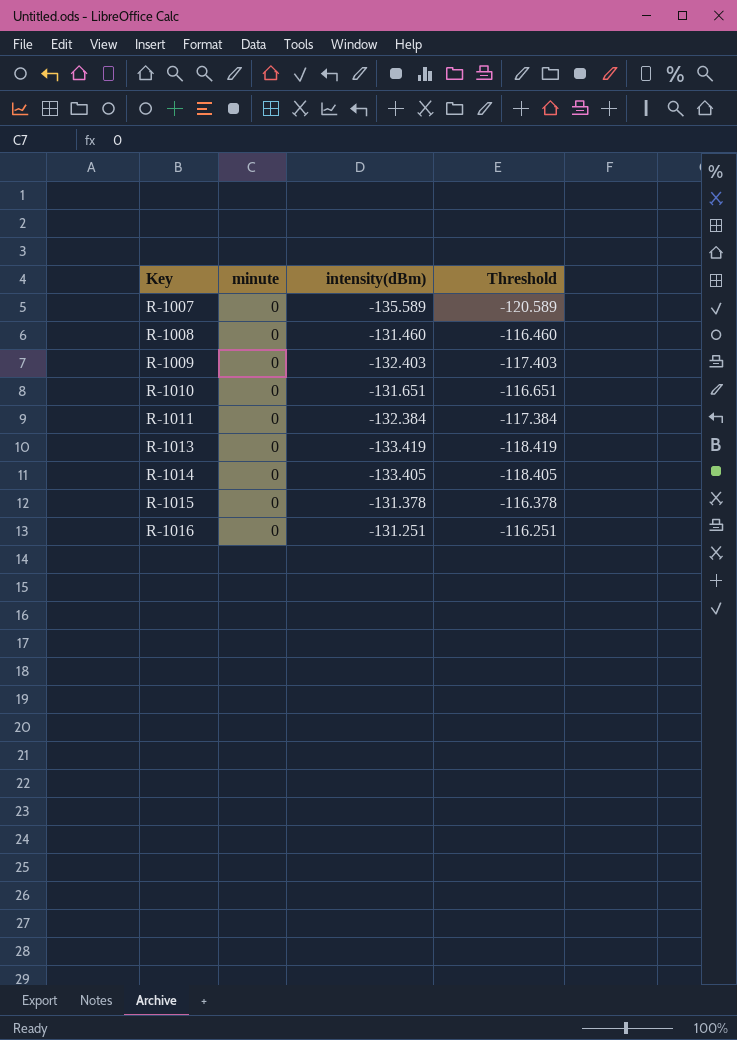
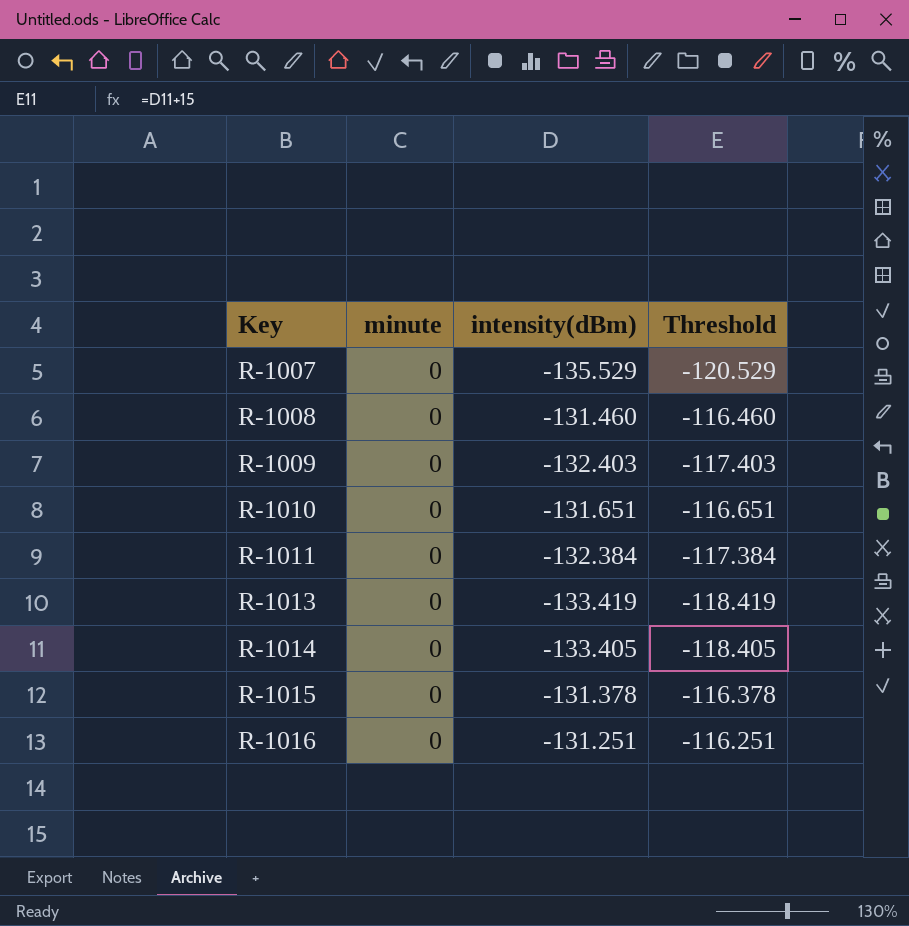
R-1007 | intensity(dBm): -135.589 -> -135.529
R-1007 | Threshold: -120.589 -> -120.529

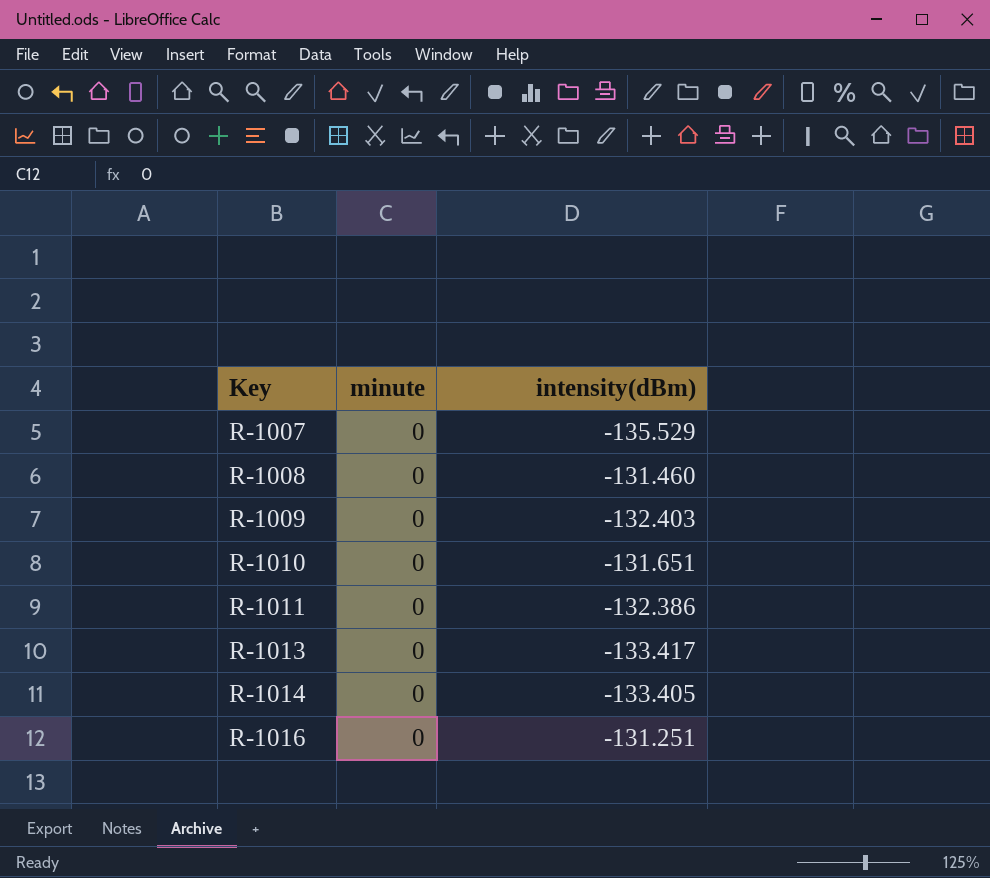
column Threshold | formula: [intensity(dBm)] + 15 -> none
row R-1015: 0 | -131.378 | -116.378 -> none
R-1011 | intensity(dBm): -132.384 -> -132.386
R-1013 | intensity(dBm): -133.419 -> -133.417

